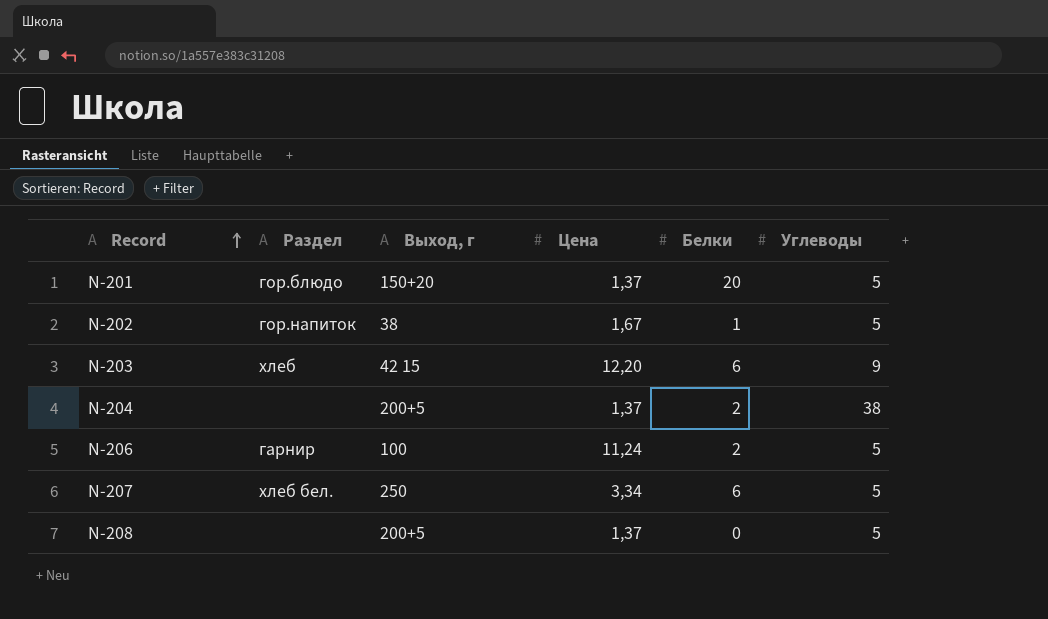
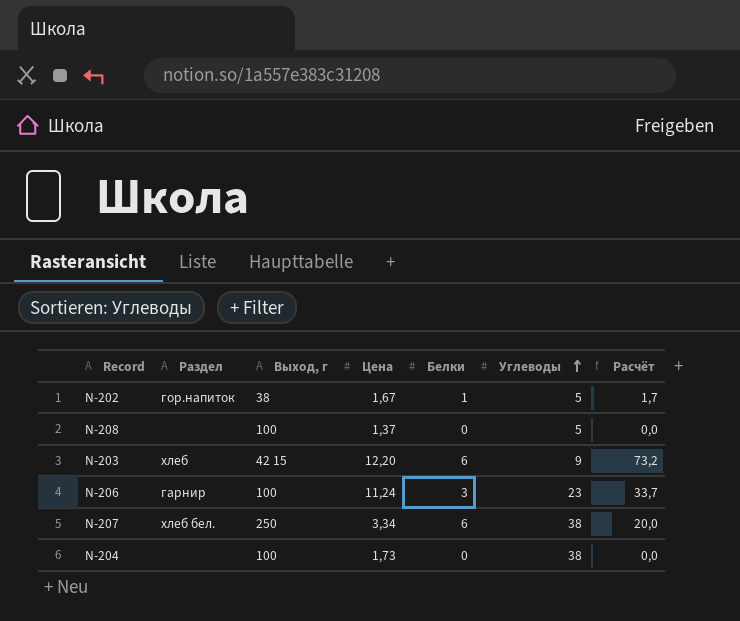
row order: Record ascending -> Углеводы ascending
column Расчёт | formula: none -> [Цена] * [Белки]
row N-201: гор.блюдо | 150+20 | 1,37 | 20 | 5 -> none
N-208 | Выход, г: 200+5 -> 100
N-206 | Белки: 2 -> 3
N-206 | Углеводы: 5 -> 23
N-207 | Углеводы: 5 -> 38
N-204 | Выход, г: 200+5 -> 100
N-204 | Цена: 1,37 -> 1,73
N-204 | Белки: 2 -> 0

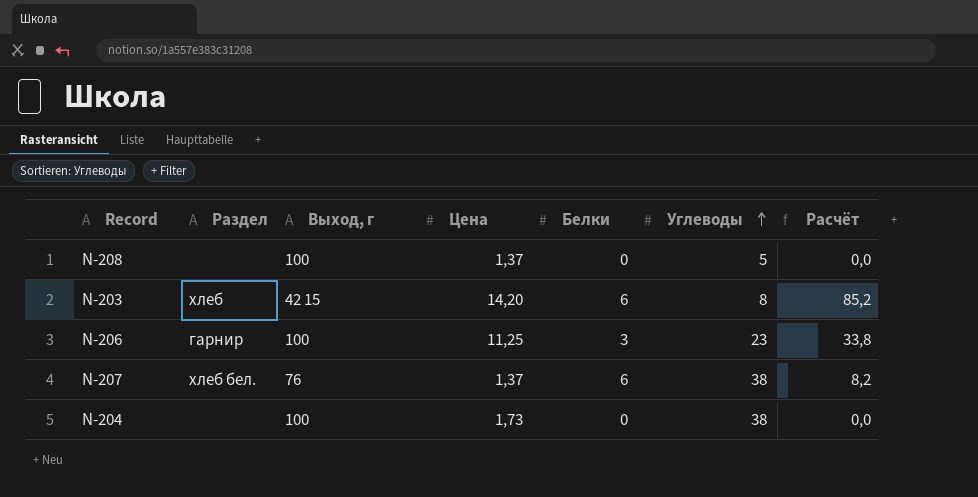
row N-202: гор.напиток | 38 | 1,67 | 1 | 5 | 1,7 -> none
N-203 | Цена: 12,20 -> 14,20
N-203 | Углеводы: 9 -> 8
N-203 | Расчёт: 73,2 -> 85,2
N-206 | Цена: 11,24 -> 11,25
N-206 | Расчёт: 33,7 -> 33,8
N-207 | Выход, г: 250 -> 76
N-207 | Цена: 3,34 -> 1,37
N-207 | Расчёт: 20,0 -> 8,2

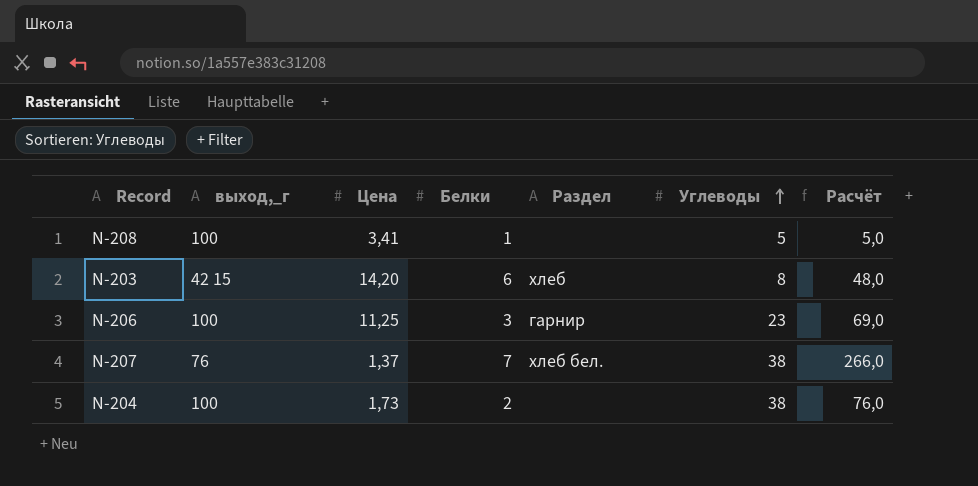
column name: Выход, г -> выход,_г
column Раздел | position: 2 -> 5
column Расчёт | formula: [Цена] * [Белки] -> [Белки] * [Углеводы]
N-208 | Цена: 1,37 -> 3,41
N-208 | Белки: 0 -> 1
N-207 | Белки: 6 -> 7
N-204 | Белки: 0 -> 2

